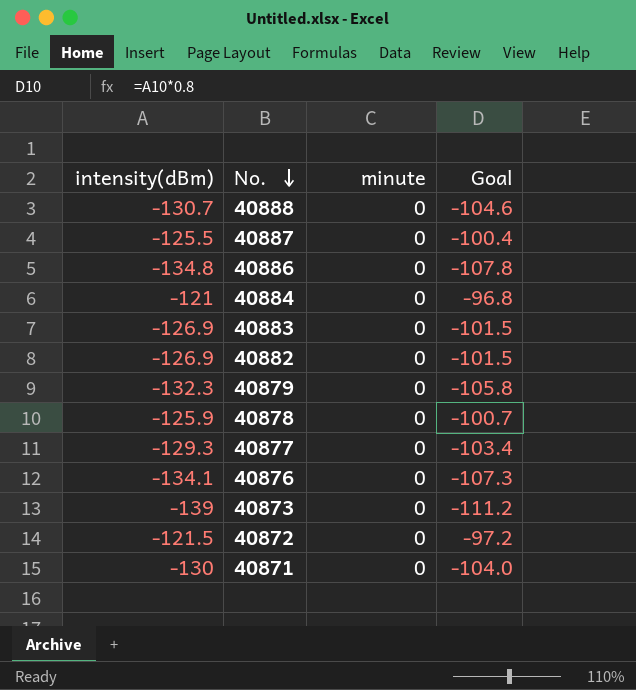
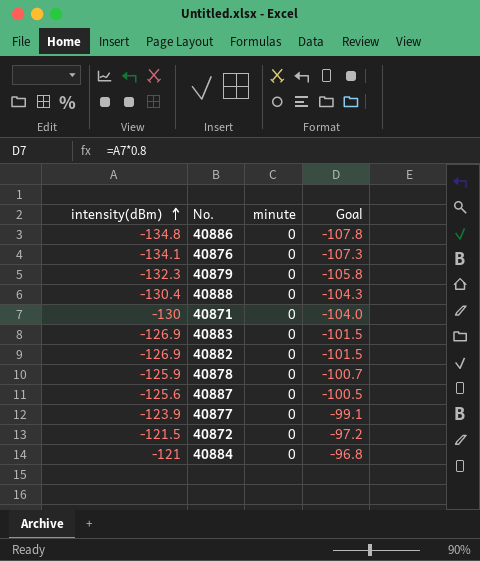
row order: No. descending -> intensity(dBm) ascending
row 40873: -139 | 0 | -111.2 -> none
40888 | intensity(dBm): -130.7 -> -130.4
40888 | Goal: -104.6 -> -104.3
40887 | intensity(dBm): -125.5 -> -125.6
40887 | Goal: -100.4 -> -100.5
40877 | intensity(dBm): -129.3 -> -123.9
40877 | Goal: -103.4 -> -99.1

